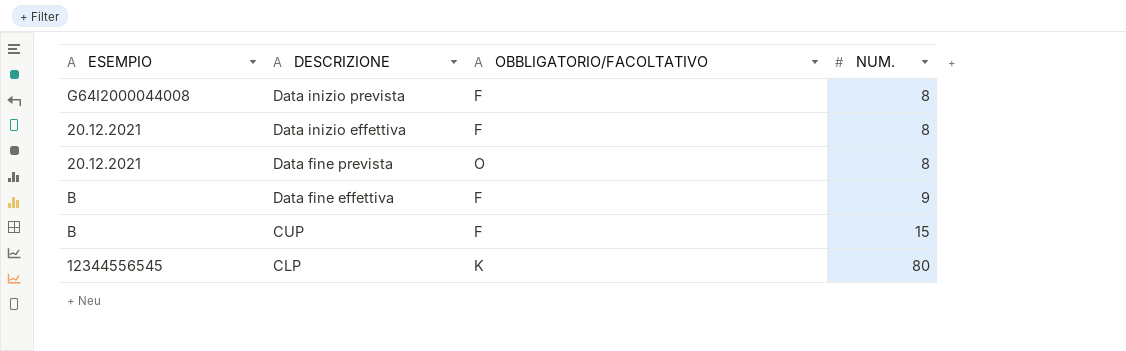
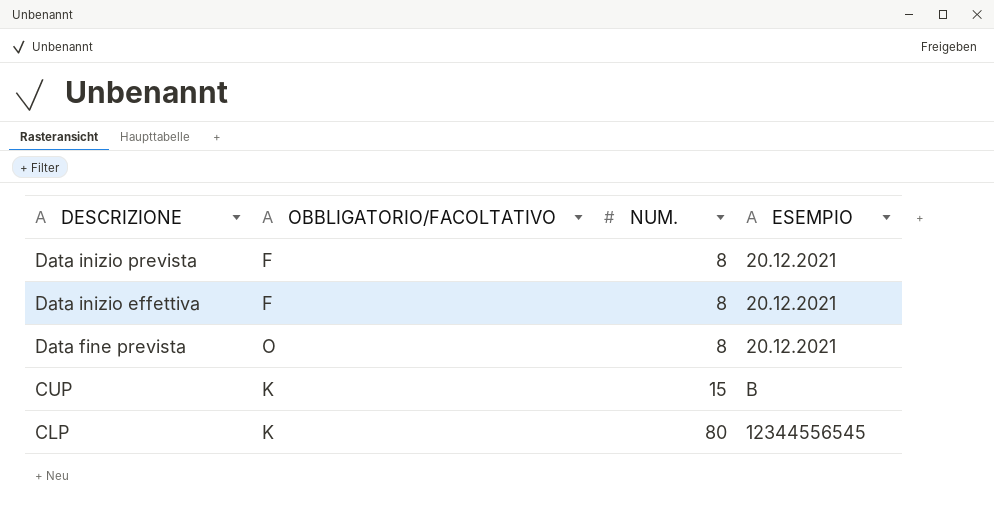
column ESEMPIO | position: 1 -> 4
row Data fine effettiva: B | F | 9 -> none
Data inizio prevista | ESEMPIO: G64I2000044008 -> 20.12.2021
CUP | OBBLIGATORIO/FACOLTATIVO: F -> K

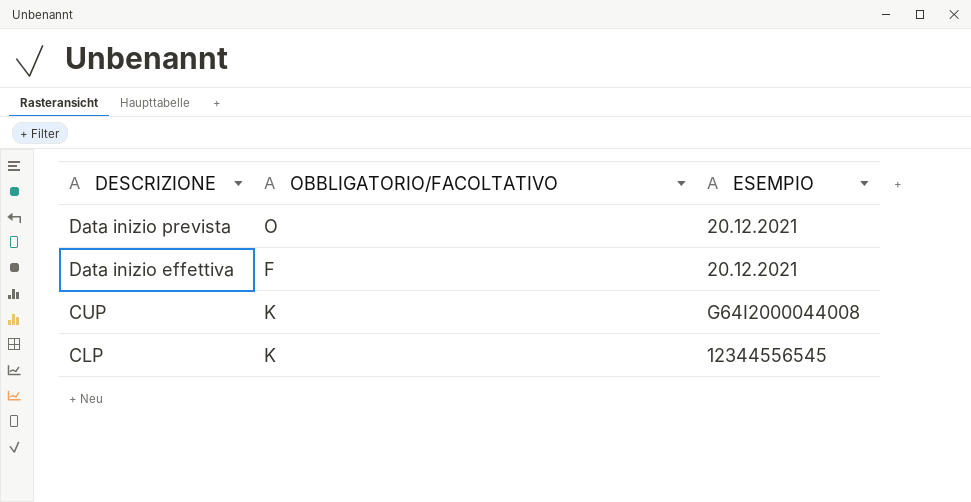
column NUM. | position: 3 -> none
row Data fine prevista: O | 8 | 20.12.2021 -> none
Data inizio prevista | OBBLIGATORIO/FACOLTATIVO: F -> O
CUP | ESEMPIO: B -> G64I2000044008

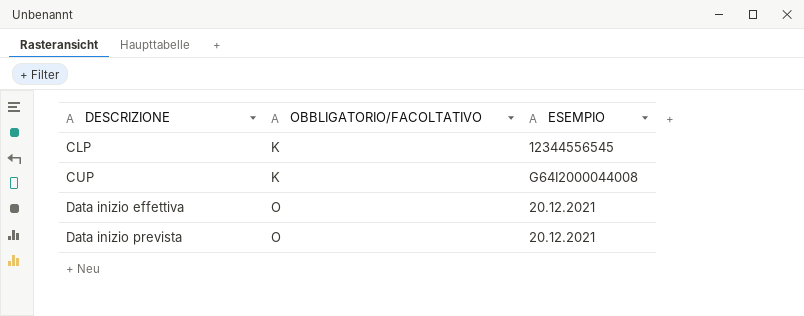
row order: DESCRIZIONE descending -> DESCRIZIONE ascending
Data inizio effettiva | OBBLIGATORIO/FACOLTATIVO: F -> O

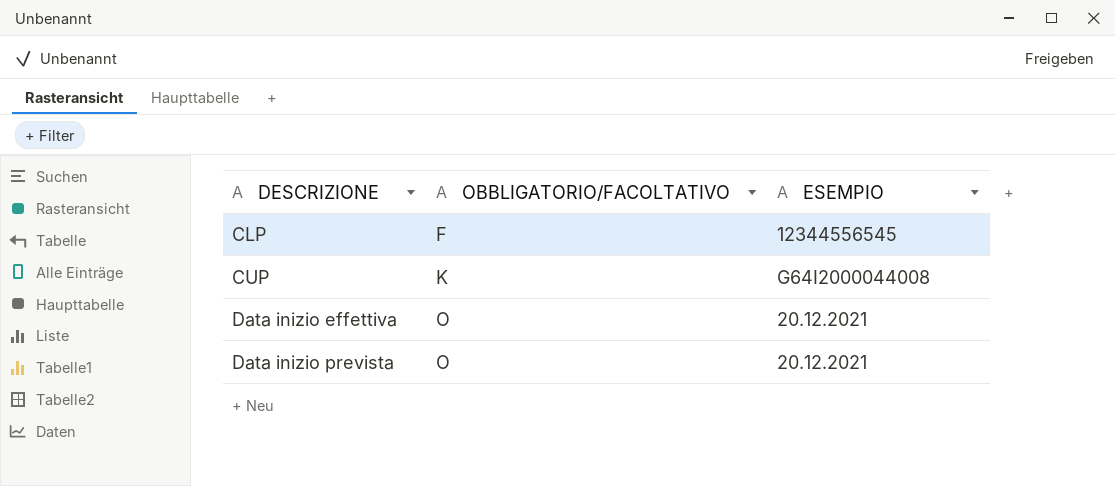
CLP | OBBLIGATORIO/FACOLTATIVO: K -> F

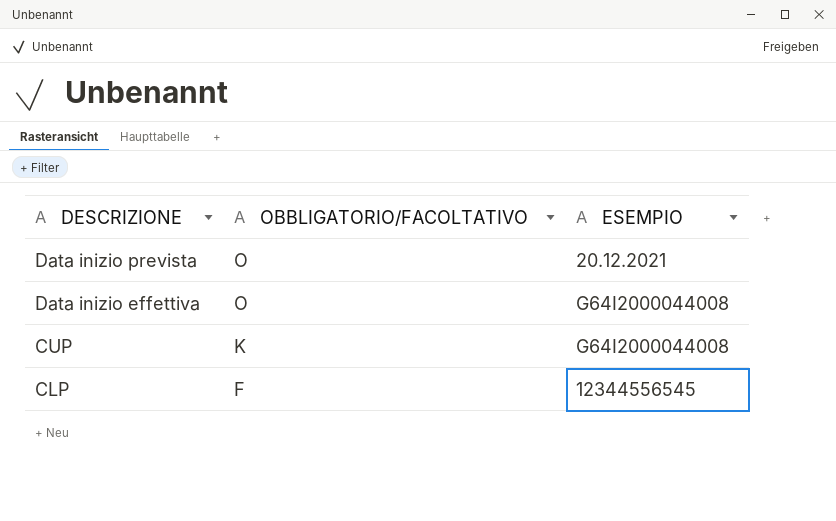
row order: DESCRIZIONE ascending -> DESCRIZIONE descending
Data inizio effettiva | ESEMPIO: 20.12.2021 -> G64I2000044008

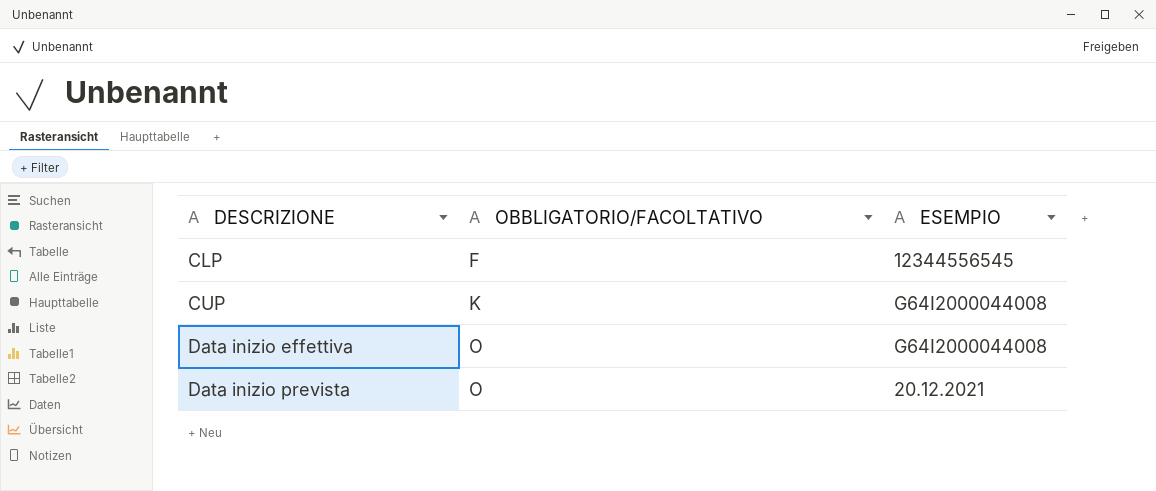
row order: DESCRIZIONE descending -> DESCRIZIONE ascending

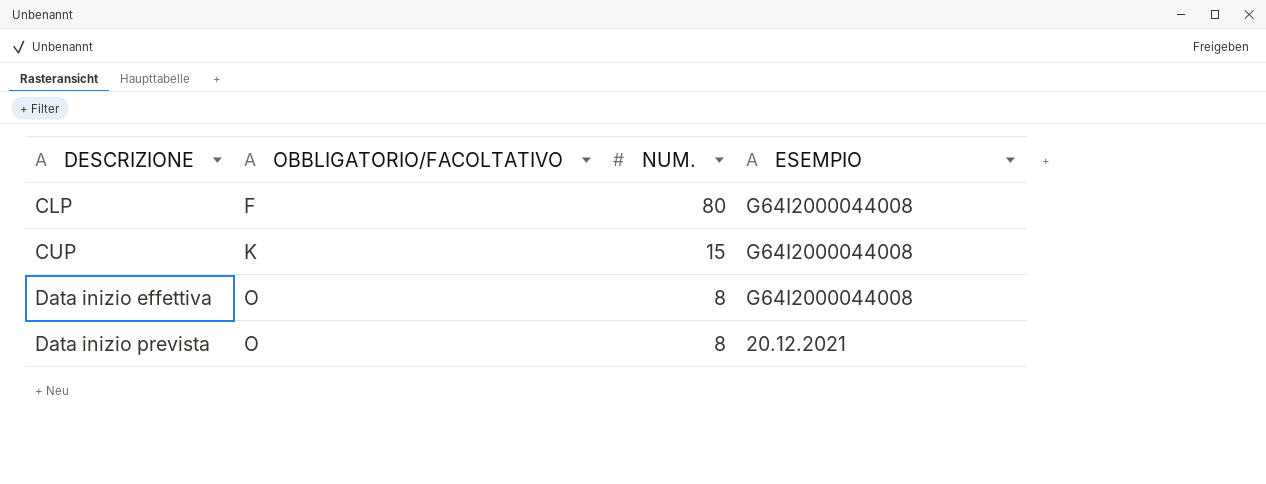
column NUM. | position: none -> 3
CLP | ESEMPIO: 12344556545 -> G64I2000044008

